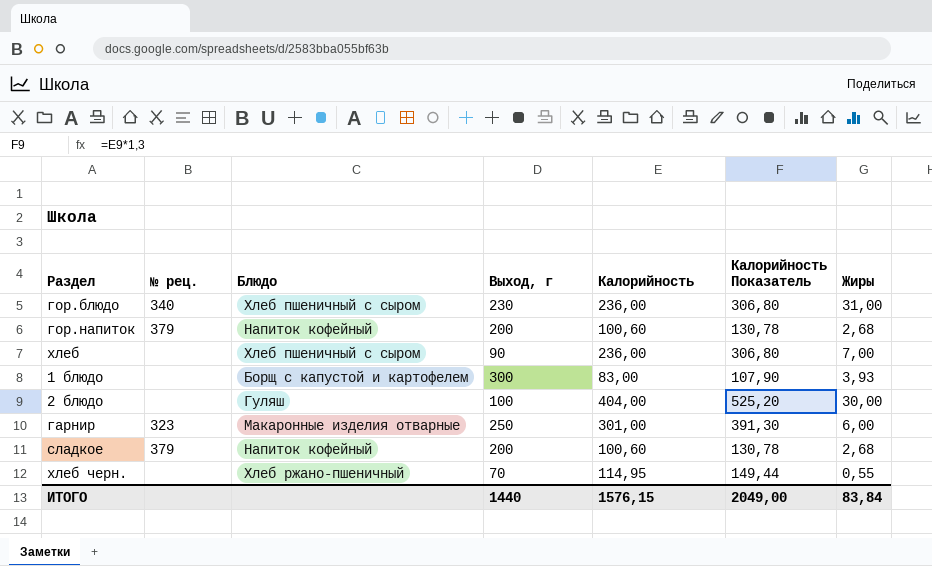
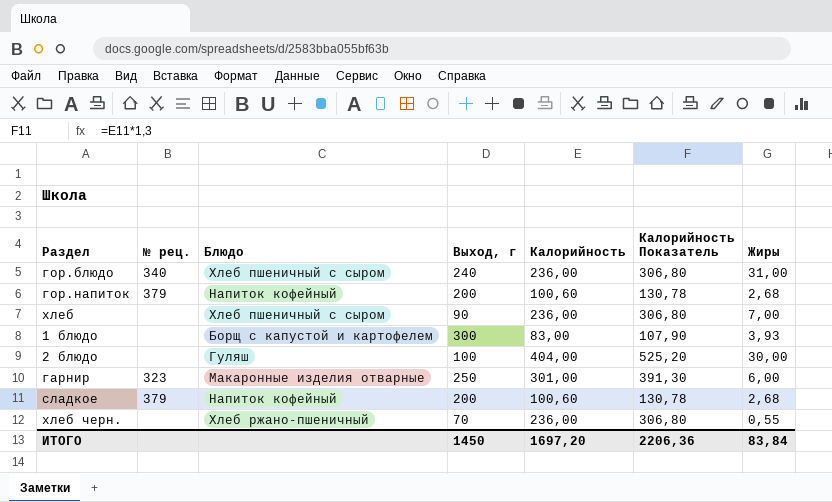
гор.блюдо | Выход, г: 230 -> 240
хлеб черн. | Калорийность: 114,95 -> 236,00
хлеб черн. | Калорийность Показатель: 149,44 -> 306,80
ИТОГО | Выход, г: 1440 -> 1450
ИТОГО | Калорийность: 1576,15 -> 1697,20
ИТОГО | Калорийность Показатель: 2049,00 -> 2206,36

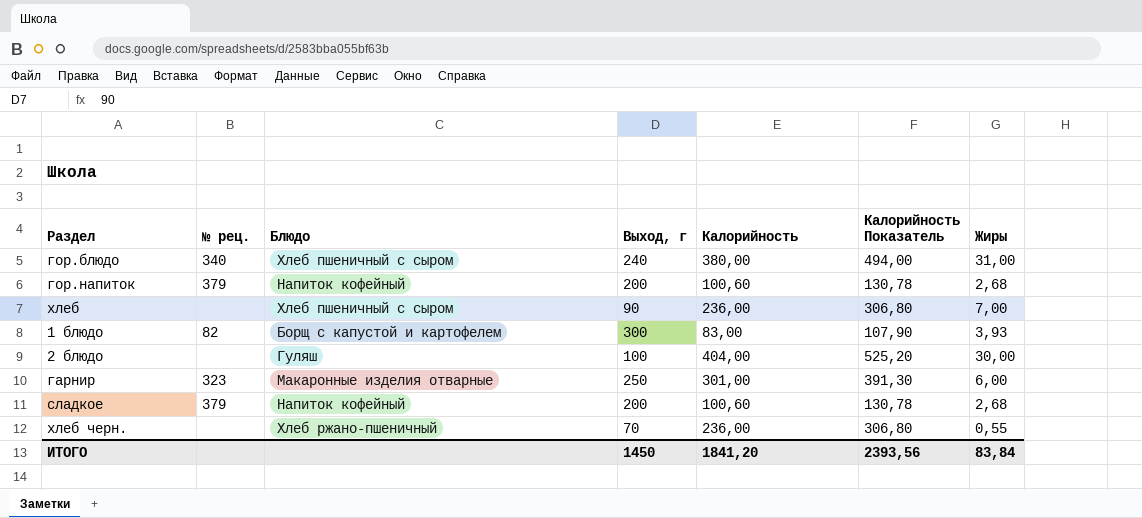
гор.блюдо | Калорийность: 236,00 -> 380,00
гор.блюдо | Калорийность Показатель: 306,80 -> 494,00
1 блюдо | № рец.: none -> 82
ИТОГО | Калорийность: 1697,20 -> 1841,20
ИТОГО | Калорийность Показатель: 2206,36 -> 2393,56

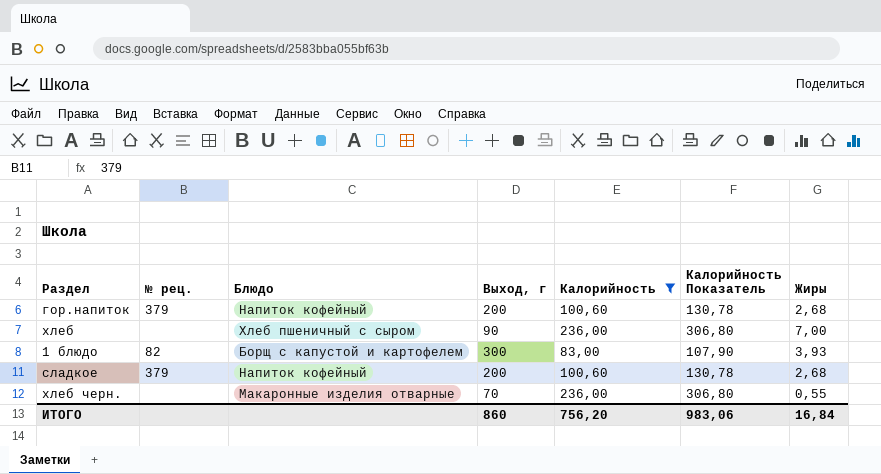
filter: none -> Калорийность <= 236,00
хлеб черн. | Блюдо: Хлеб ржано-пшеничный -> Макаронные изделия отварные
ИТОГО | Выход, г: 1450 -> 860
ИТОГО | Калорийность: 1841,20 -> 756,20
ИТОГО | Калорийность Показатель: 2393,56 -> 983,06
ИТОГО | Жиры: 83,84 -> 16,84

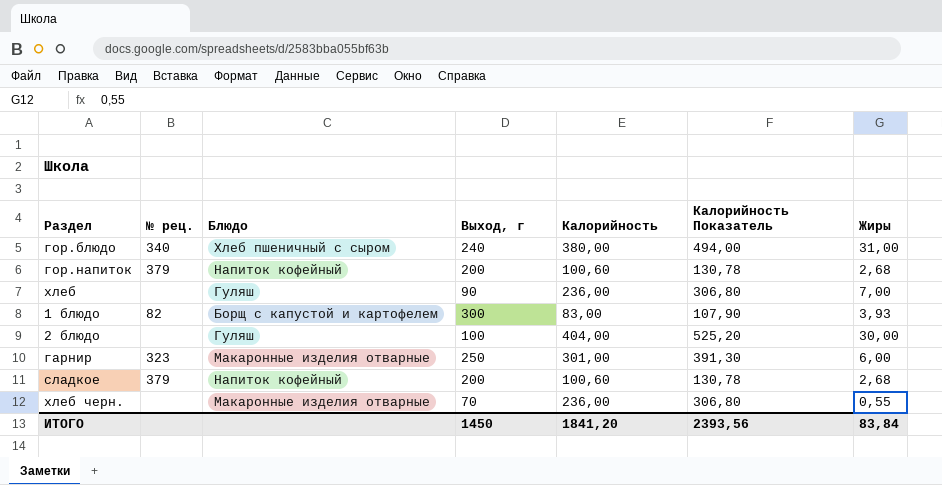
filter: Калорийность <= 236,00 -> none
хлеб | Блюдо: Хлеб пшеничный с сыром -> Гуляш
ИТОГО | Выход, г: 860 -> 1450
ИТОГО | Калорийность: 756,20 -> 1841,20
ИТОГО | Калорийность Показатель: 983,06 -> 2393,56
ИТОГО | Жиры: 16,84 -> 83,84

